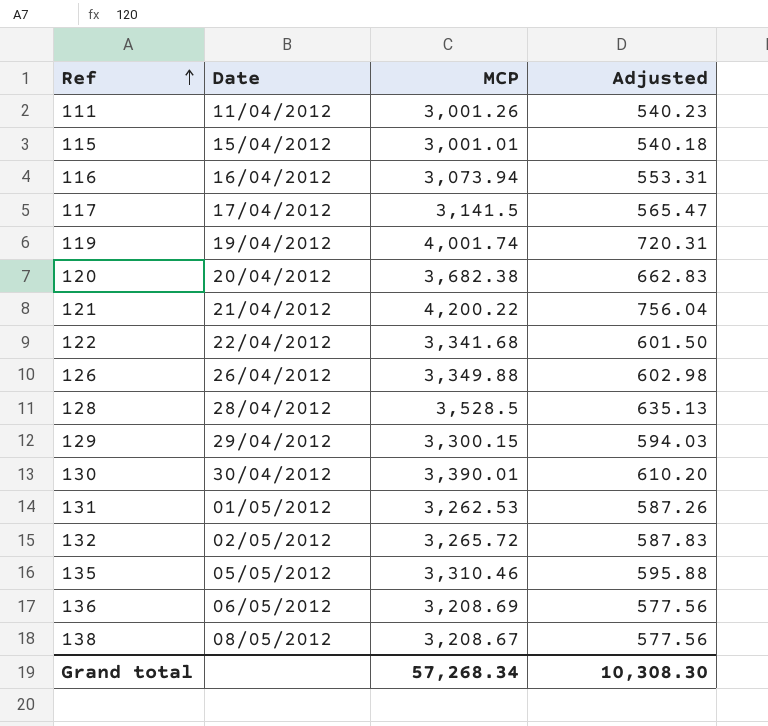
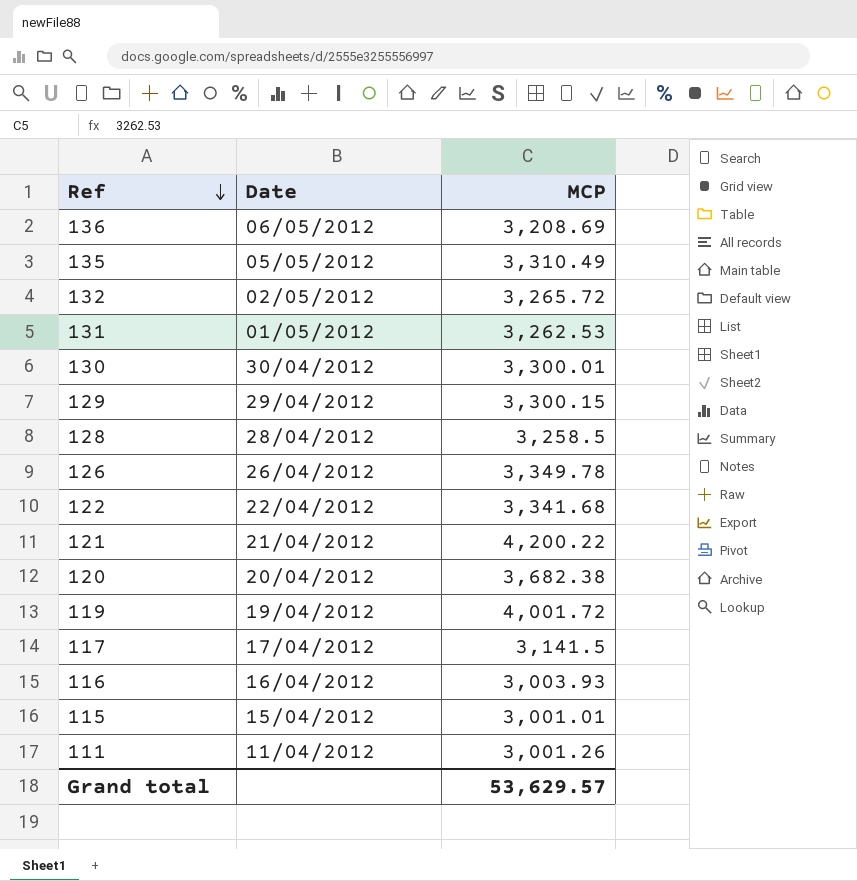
row order: Ref ascending -> Ref descending
column Adjusted | formula: [MCP] * 0.18 -> none
row 138: 08/05/2012 | 3,208.67 | 577.56 -> none
135 | MCP: 3,310.46 -> 3,310.49
130 | MCP: 3,390.01 -> 3,300.01
128 | MCP: 3,528.5 -> 3,258.5
126 | MCP: 3,349.88 -> 3,349.78
119 | MCP: 4,001.74 -> 4,001.72
116 | MCP: 3,073.94 -> 3,003.93
Grand total | MCP: 57,268.34 -> 53,629.57

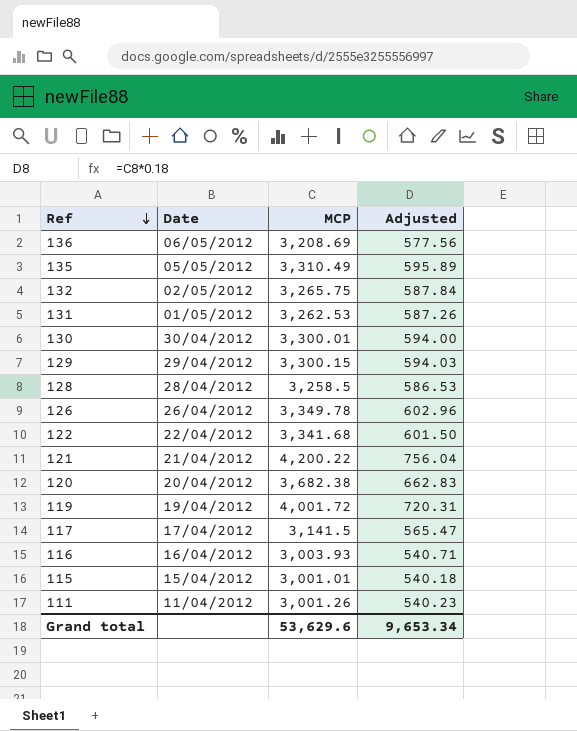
column Adjusted | formula: none -> [MCP] * 0.18
132 | MCP: 3,265.72 -> 3,265.75
Grand total | MCP: 53,629.57 -> 53,629.6

